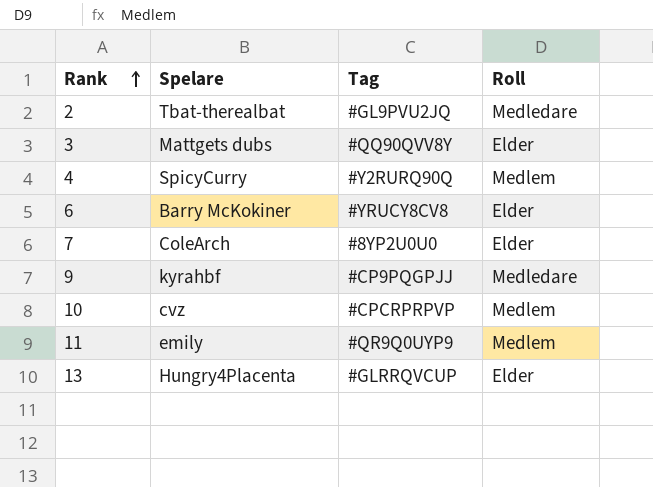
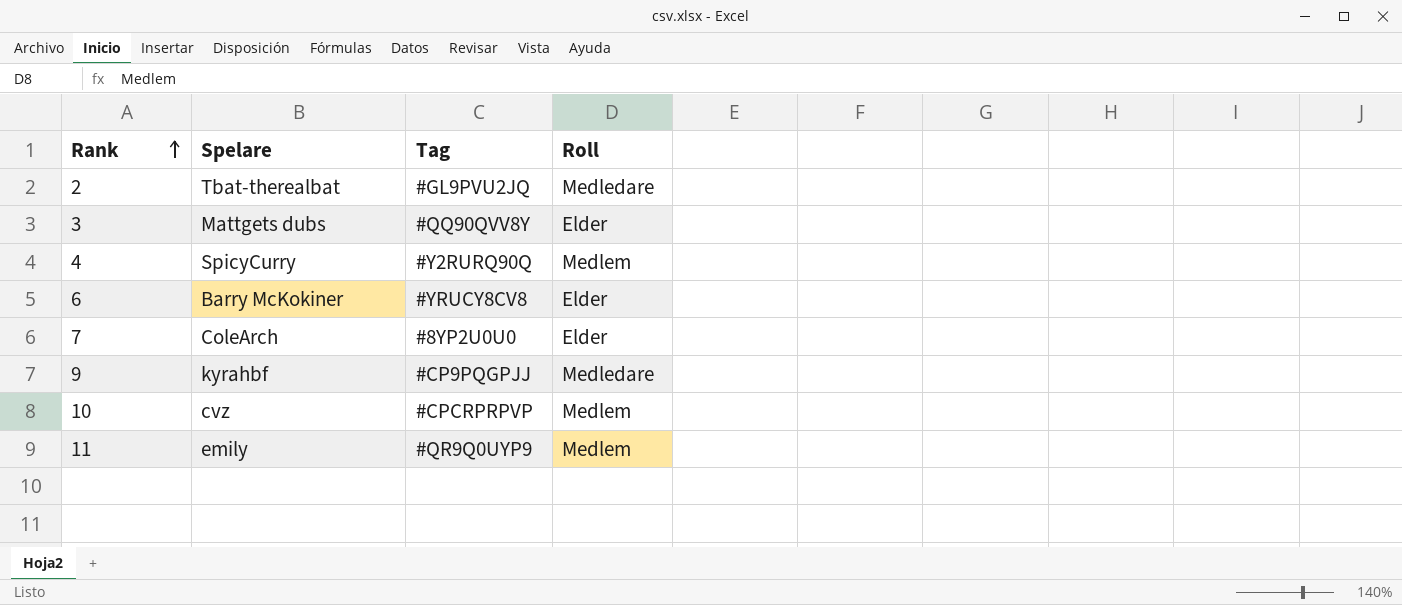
row 13: Hungry4Placenta | #GLRRQVCUP | Elder -> none

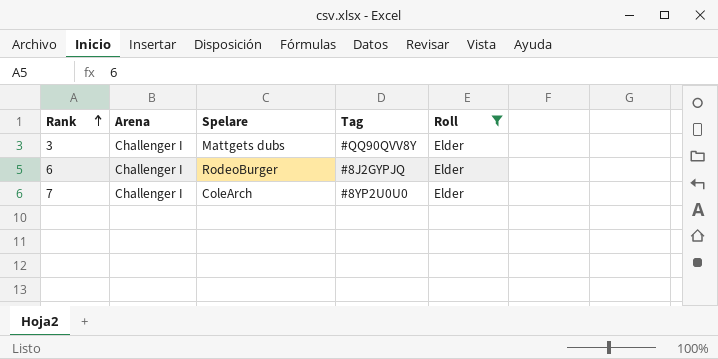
filter: none -> Roll = Elder
column Arena | position: none -> 2
6 | Spelare: Barry McKokiner -> RodeoBurger
6 | Tag: #YRUCY8CV8 -> #8J2GYPJQ

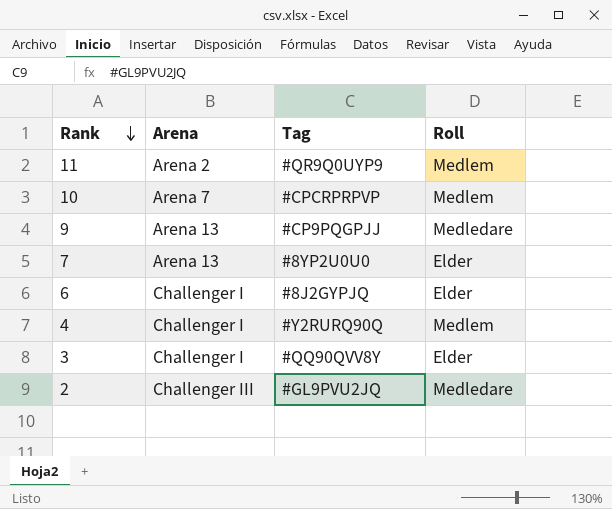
filter: Roll = Elder -> none
row order: Rank ascending -> Rank descending
column Spelare | position: 3 -> none
7 | Arena: Challenger I -> Arena 13

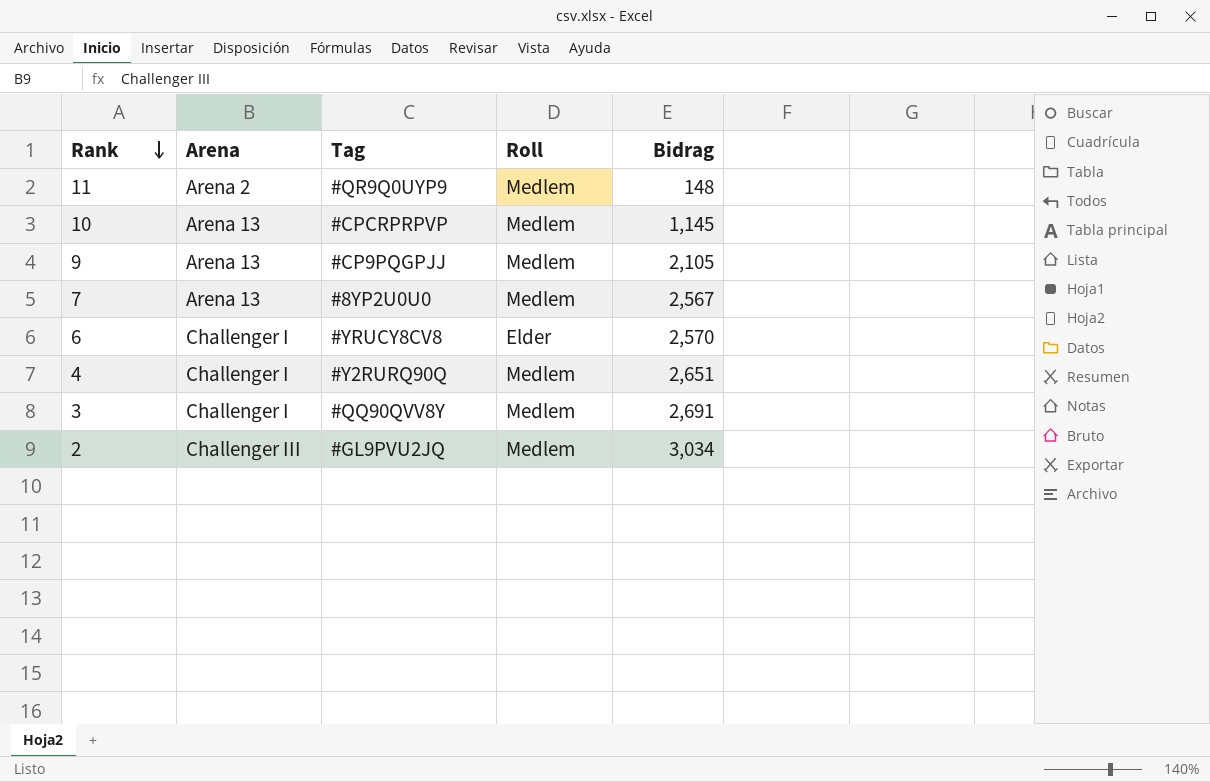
column Bidrag | position: none -> 5
10 | Arena: Arena 7 -> Arena 13
9 | Roll: Medledare -> Medlem
7 | Roll: Elder -> Medlem
6 | Tag: #8J2GYPJQ -> #YRUCY8CV8
3 | Roll: Elder -> Medlem
2 | Roll: Medledare -> Medlem

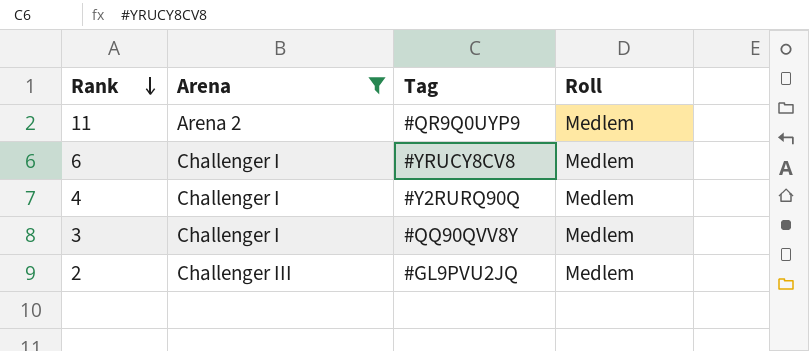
filter: none -> Arena != Arena 13
column Bidrag | position: 5 -> none
6 | Roll: Elder -> Medlem

